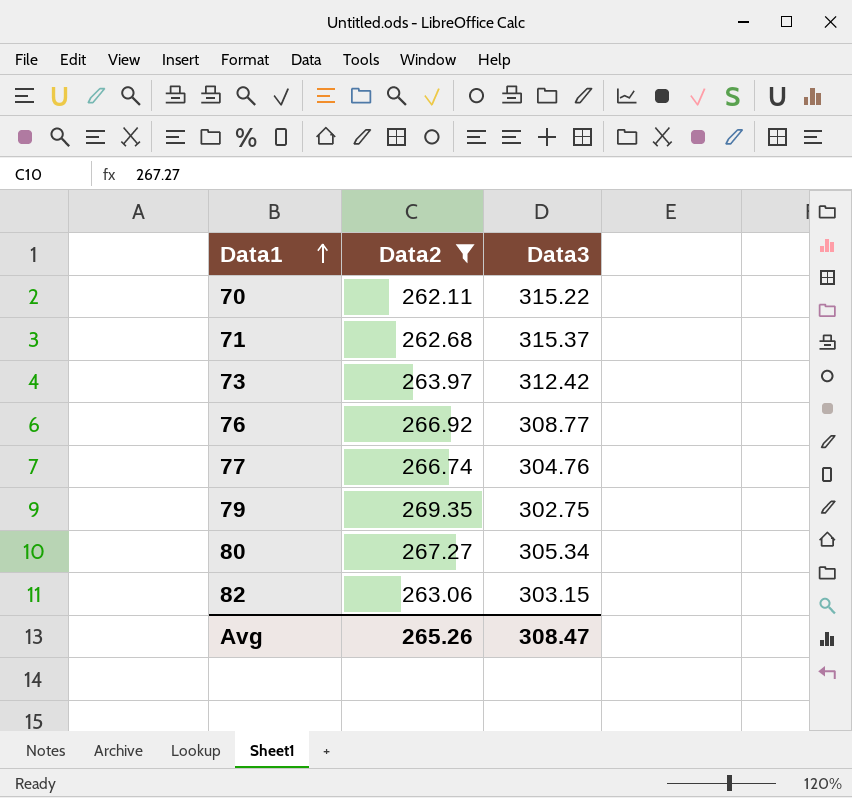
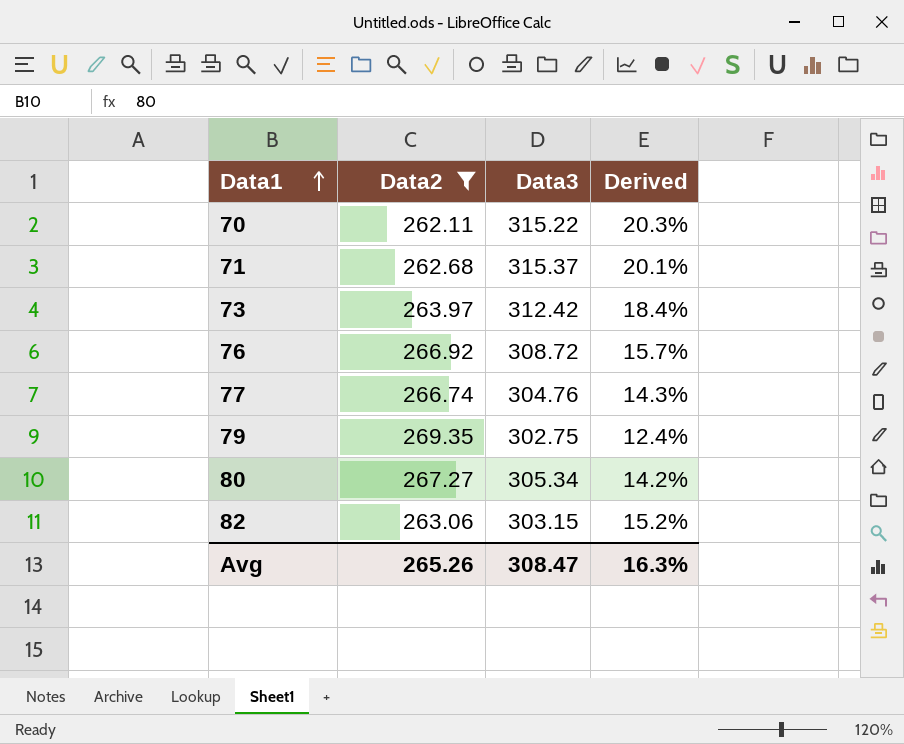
column Derived | formula: none -> ([Data3] - [Data2]) / [Data2]
76 | Data3: 308.77 -> 308.72

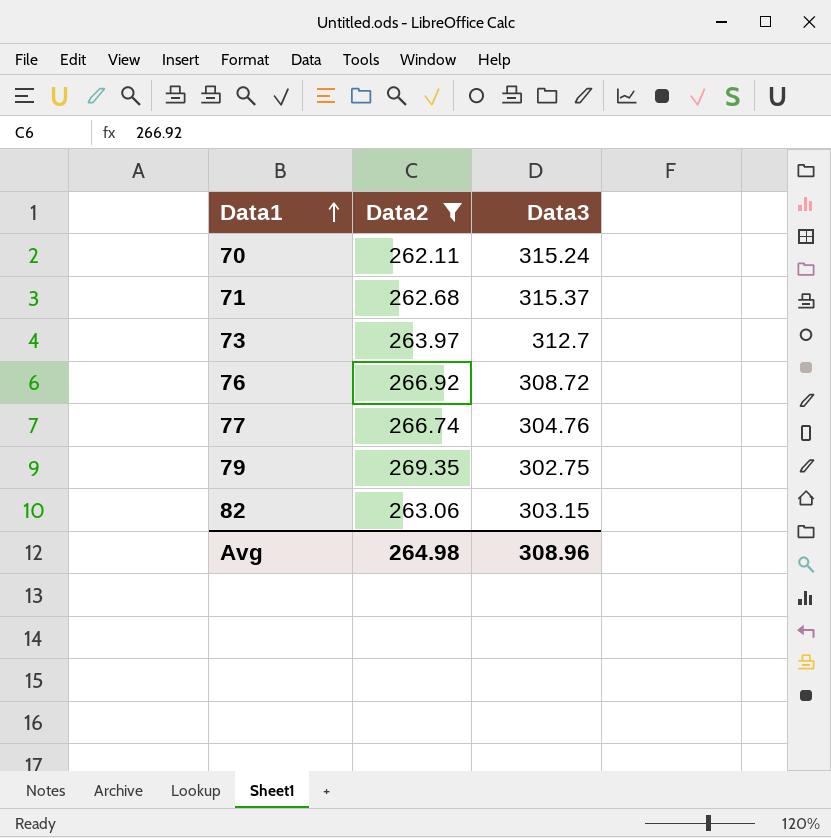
column Derived | formula: ([Data3] - [Data2]) / [Data2] -> none
row 80: 267.27 | 305.34 | 14.2% -> none
70 | Data3: 315.22 -> 315.24
73 | Data3: 312.42 -> 312.7
Avg | Data2: 265.26 -> 264.98
Avg | Data3: 308.47 -> 308.96

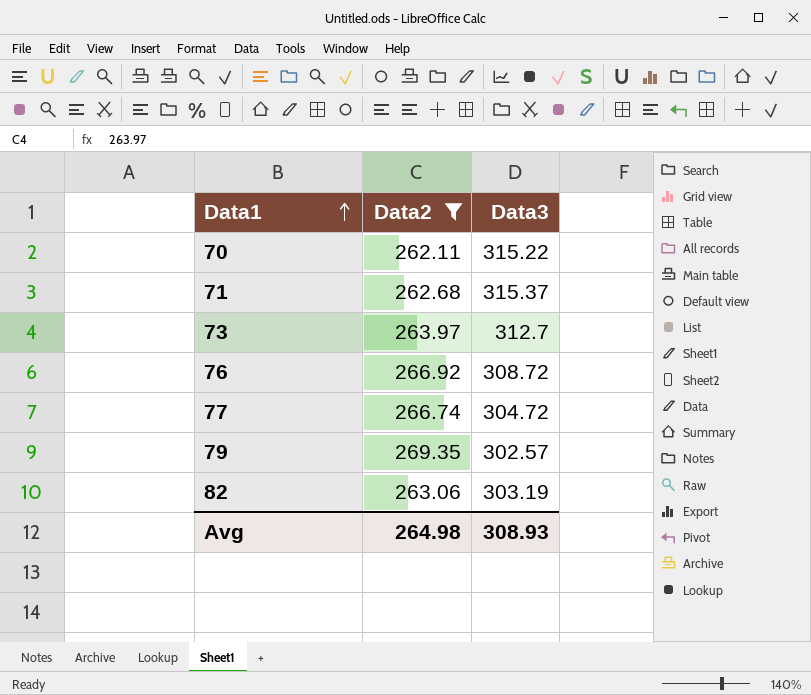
70 | Data3: 315.24 -> 315.22
77 | Data3: 304.76 -> 304.72
79 | Data3: 302.75 -> 302.57
82 | Data3: 303.15 -> 303.19
Avg | Data3: 308.96 -> 308.93

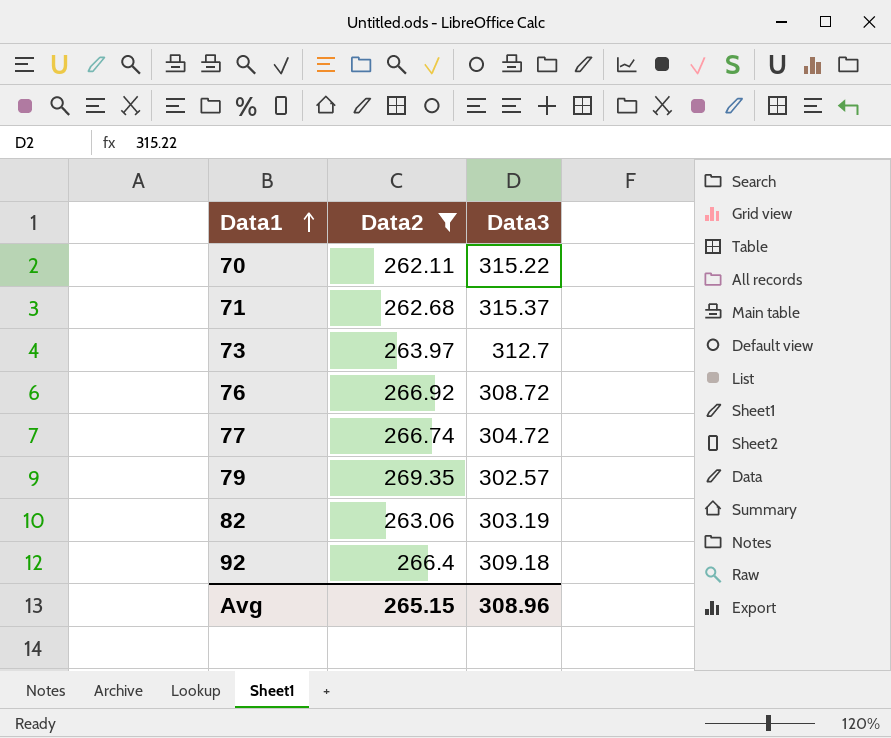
row 92: none -> 266.4 | 309.18
Avg | Data2: 264.98 -> 265.15
Avg | Data3: 308.93 -> 308.96

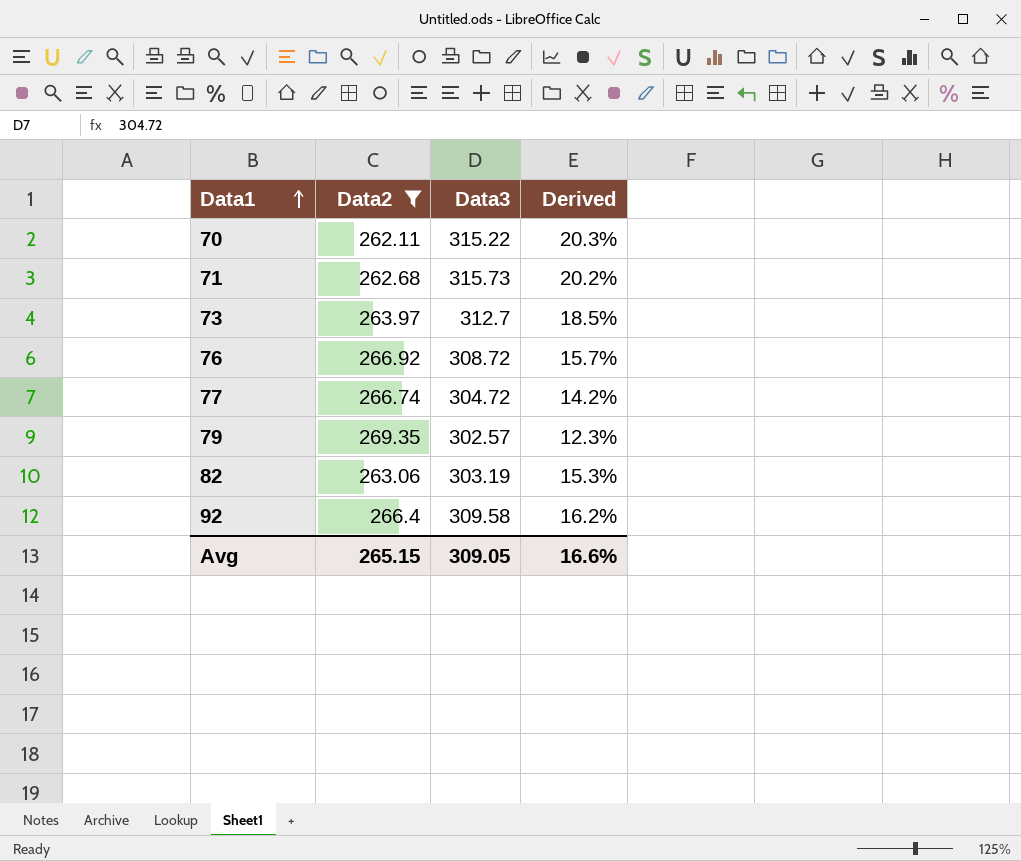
column Derived | formula: none -> ([Data3] - [Data2]) / [Data2]
71 | Data3: 315.37 -> 315.73
92 | Data3: 309.18 -> 309.58
Avg | Data3: 308.96 -> 309.05

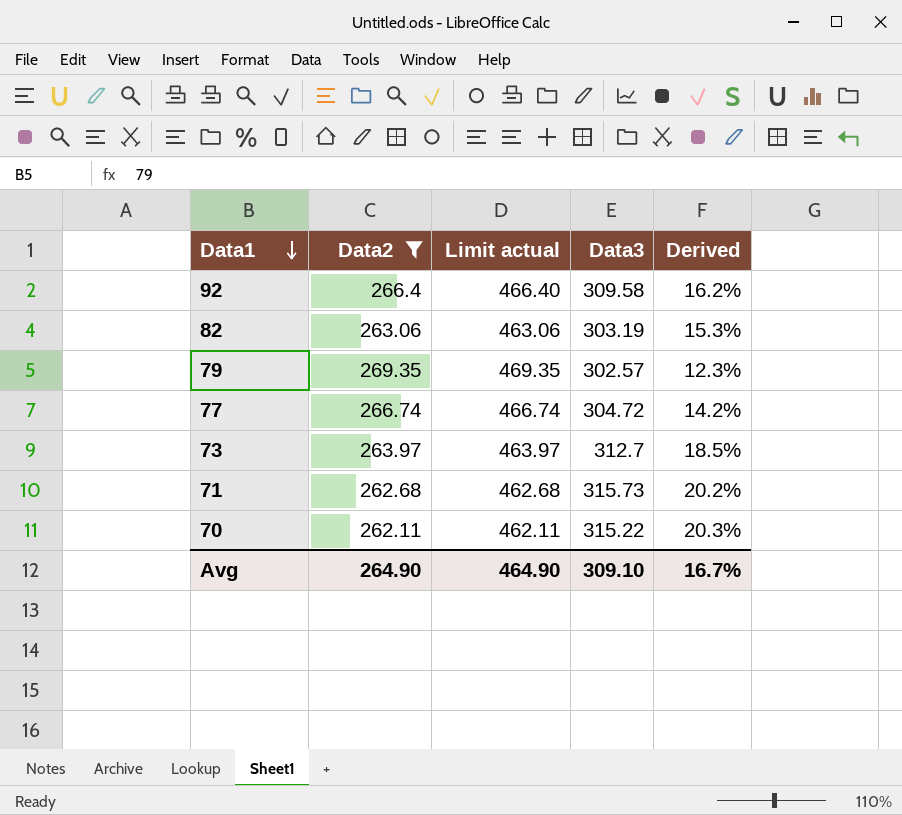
row order: Data1 ascending -> Data1 descending
column Limit actual | formula: none -> [Data2] + 200
row 76: 266.92 | 308.72 | 15.7% -> none
Avg | Data2: 265.15 -> 264.90
Avg | Data3: 309.05 -> 309.10
Avg | Derived: 16.6% -> 16.7%

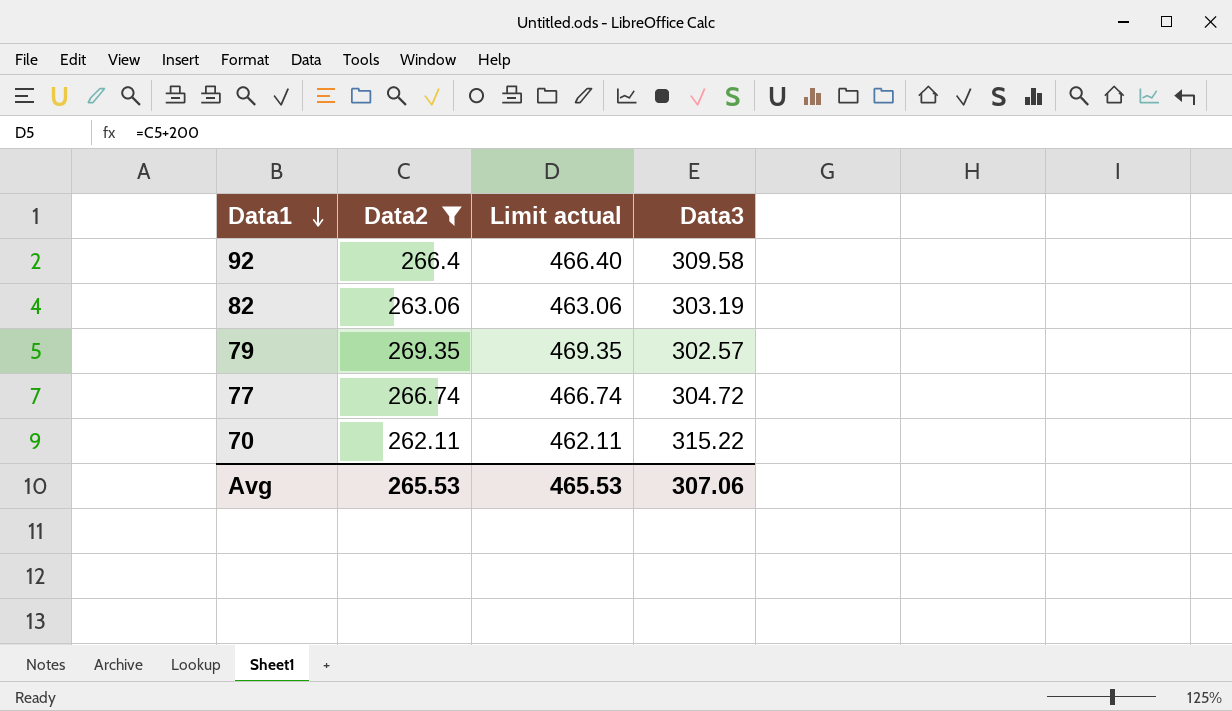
column Derived | formula: ([Data3] - [Data2]) / [Data2] -> none
row 73: 263.97 | 463.97 | 312.7 | 18.5% -> none
row 71: 262.68 | 462.68 | 315.73 | 20.2% -> none
Avg | Data2: 264.90 -> 265.53
Avg | Limit actual: 464.90 -> 465.53
Avg | Data3: 309.10 -> 307.06

